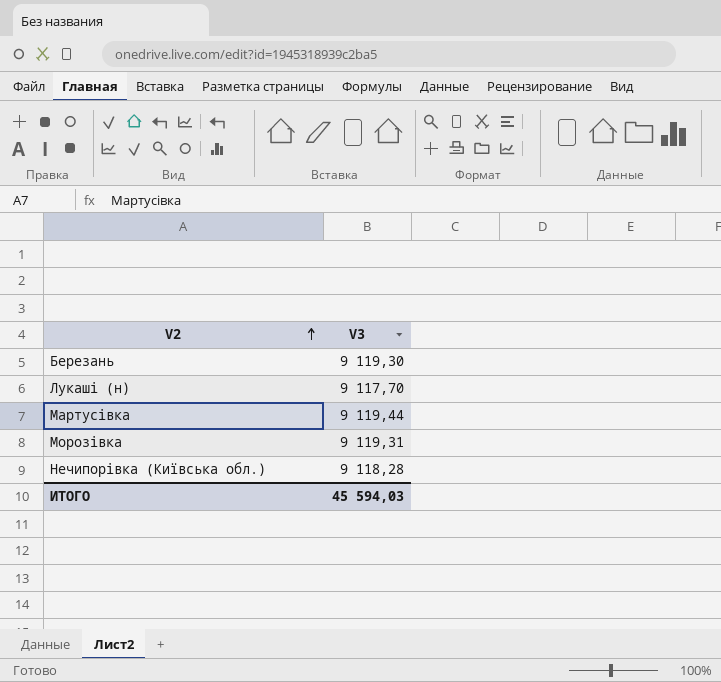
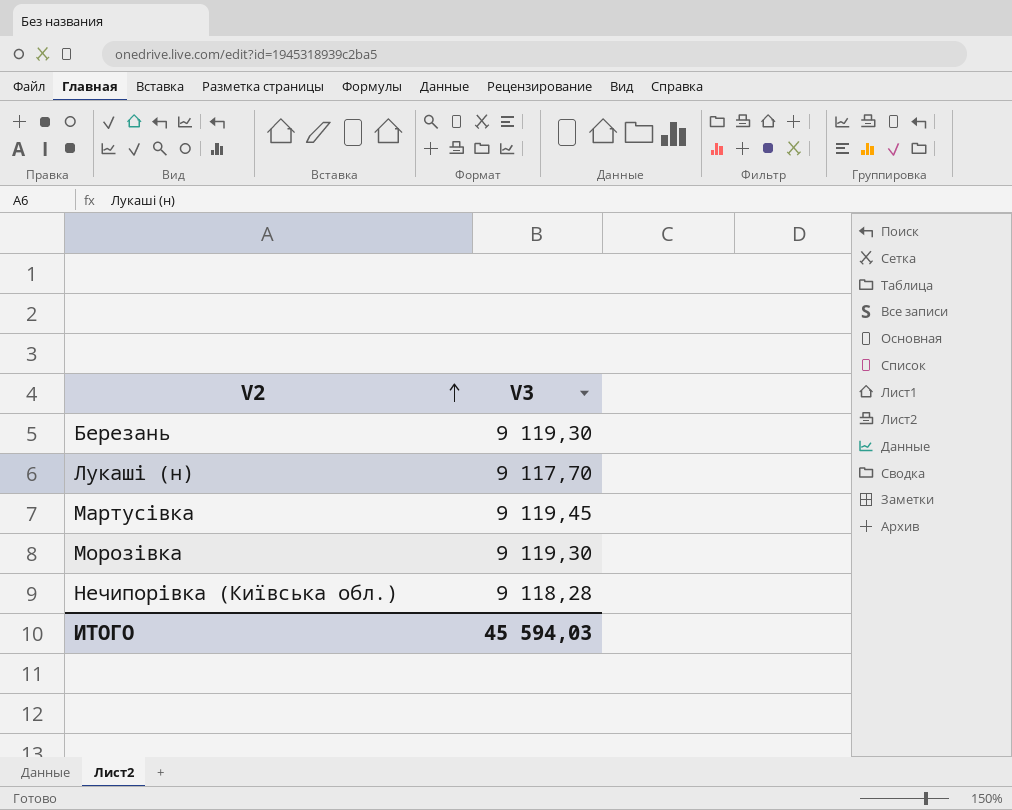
Мартусівка | V3: 9 119,44 -> 9 119,45
Морозівка | V3: 9 119,31 -> 9 119,30

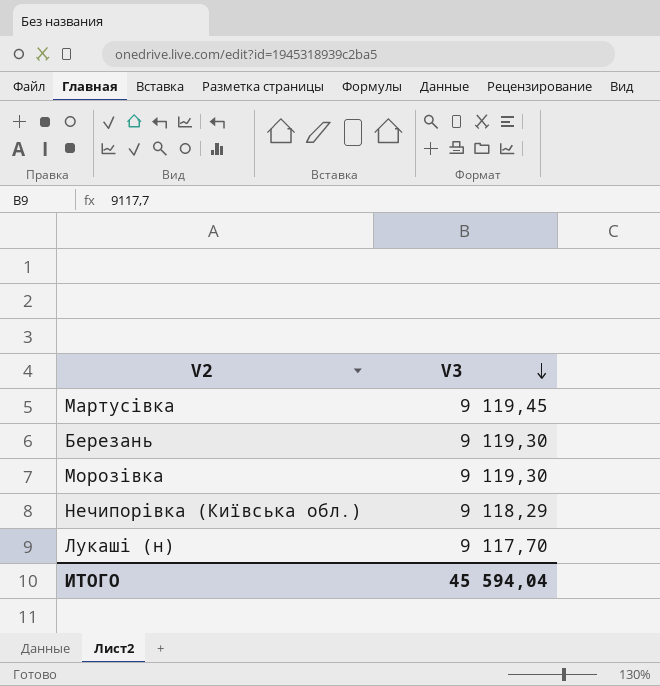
row order: V2 ascending -> V3 descending
Нечипорівка (Київська обл.) | V3: 9 118,28 -> 9 118,29
ИТОГО | V3: 45 594,03 -> 45 594,04

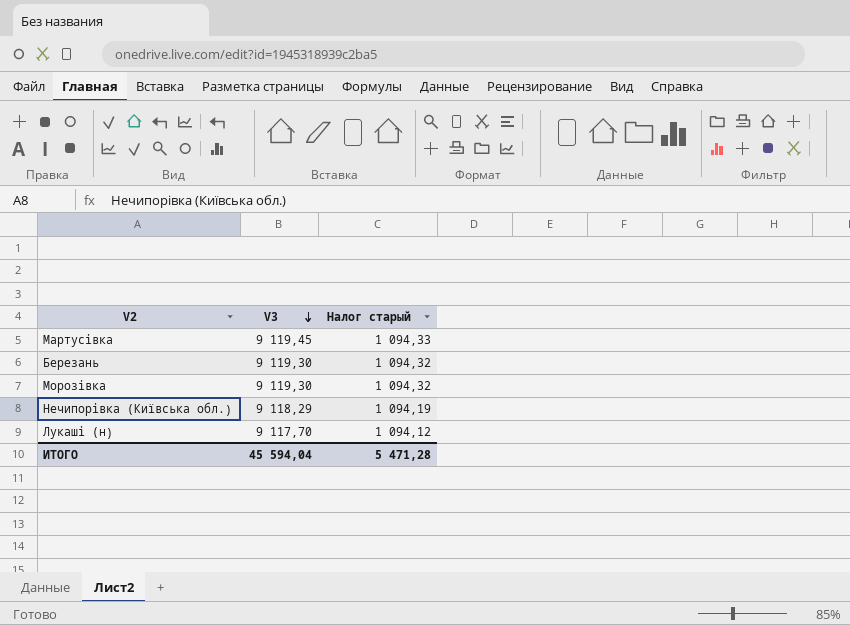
column Налог старый | formula: none -> [V3] * 0,12

